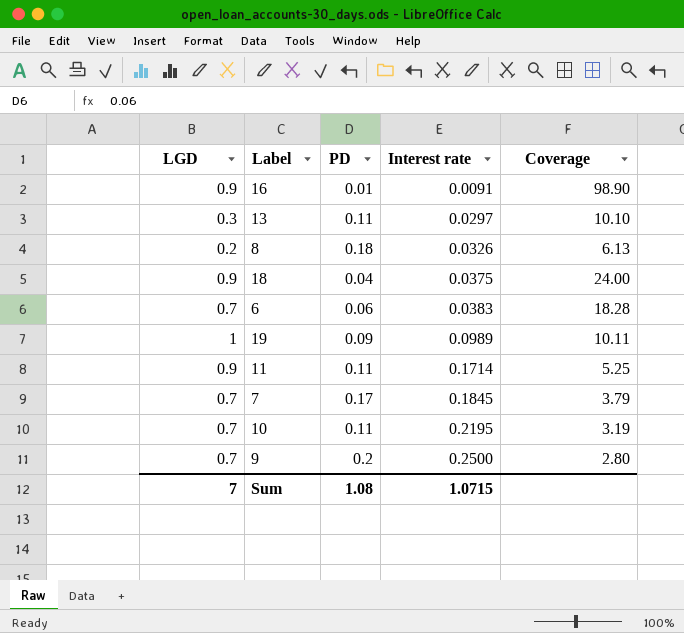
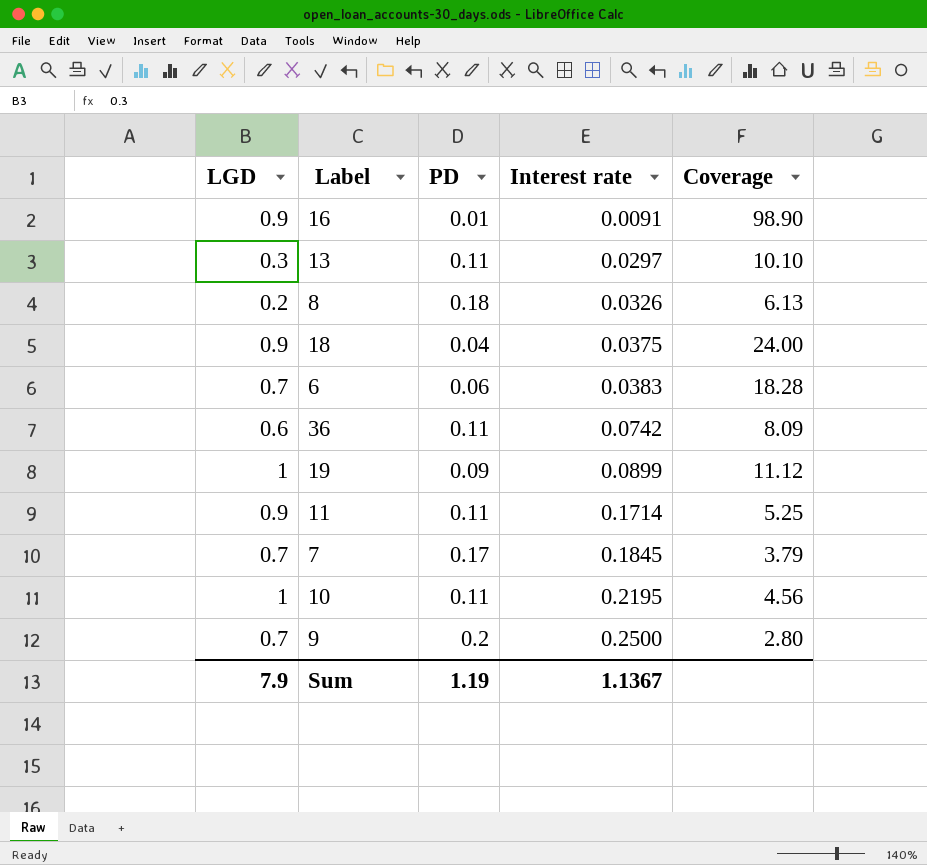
row 36: none -> 0.6 | 0.11 | 0.0742 | 8.09
19 | Interest rate: 0.0989 -> 0.0899
19 | Coverage: 10.11 -> 11.12
10 | LGD: 0.7 -> 1
10 | Coverage: 3.19 -> 4.56
Sum | LGD: 7 -> 7.9
Sum | PD: 1.08 -> 1.19
Sum | Interest rate: 1.0715 -> 1.1367

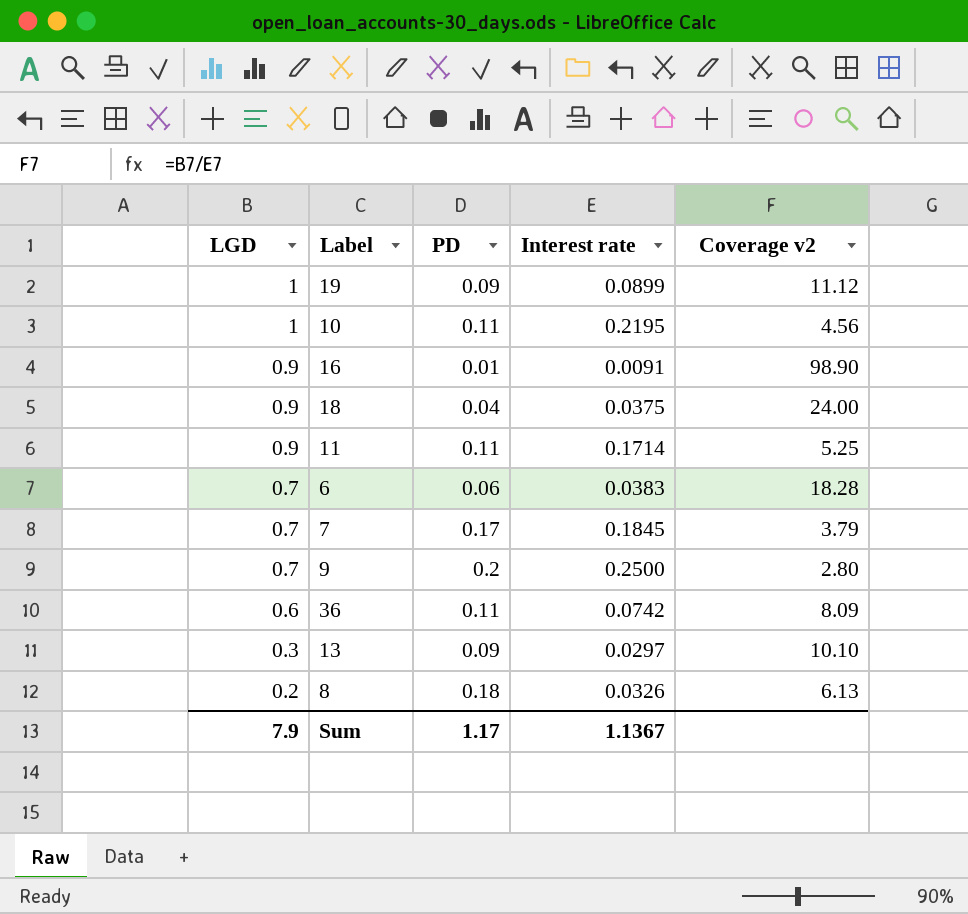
row order: Interest rate ascending -> LGD descending
column name: Coverage -> Coverage v2
13 | PD: 0.11 -> 0.09
Sum | PD: 1.19 -> 1.17

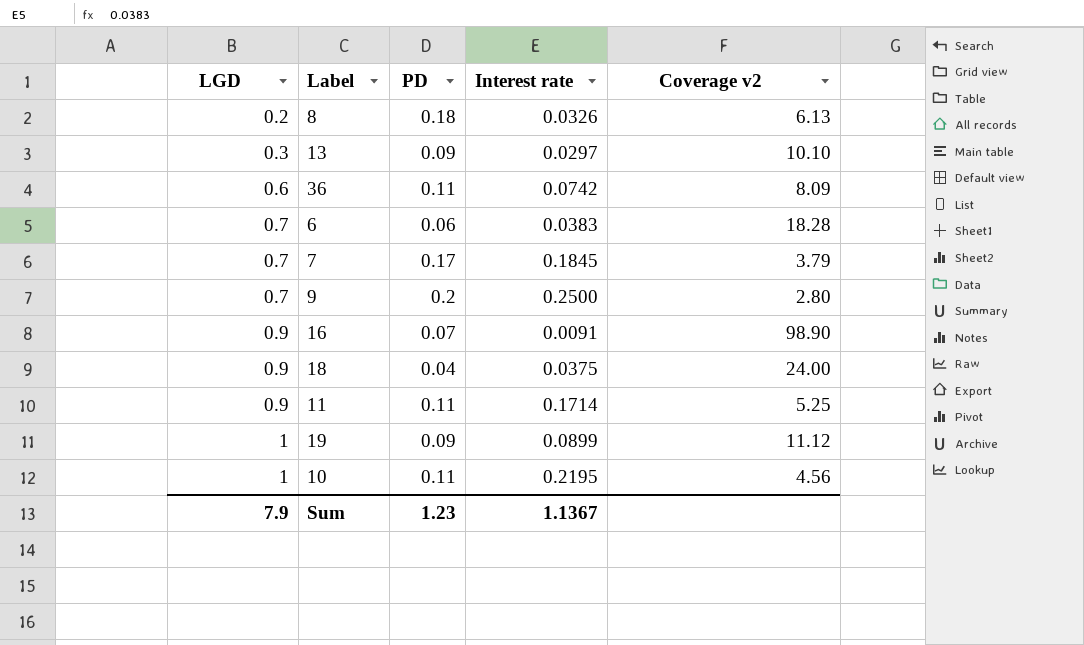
row order: LGD descending -> LGD ascending
16 | PD: 0.01 -> 0.07
Sum | PD: 1.17 -> 1.23

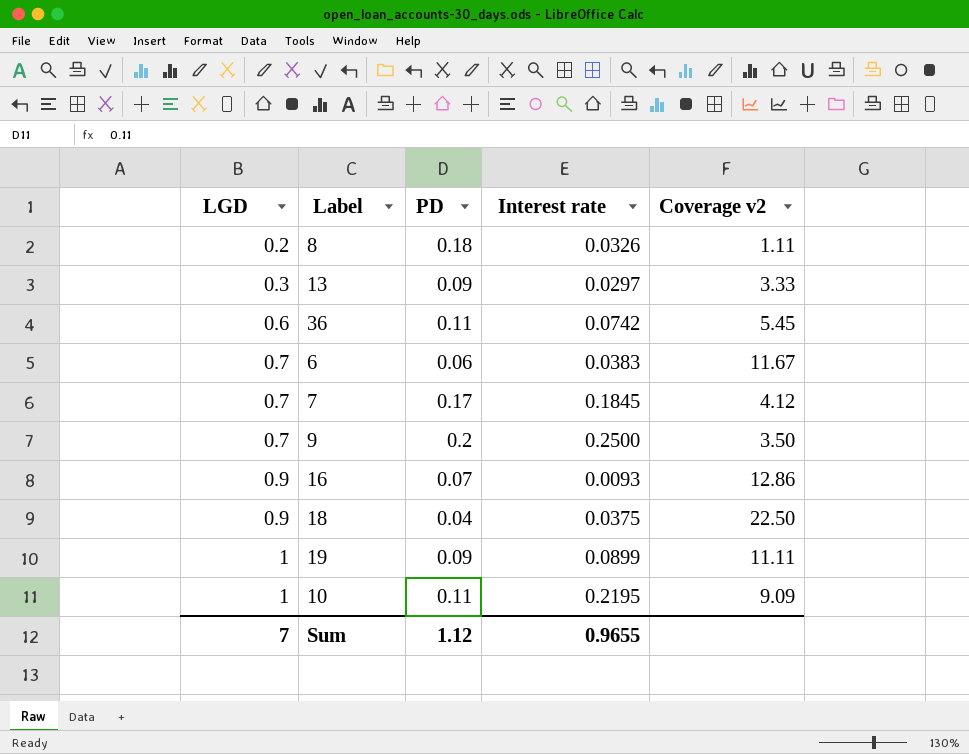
column Coverage v2 | formula: [LGD] / [Interest rate] -> [LGD] / [PD]
row 11: 0.9 | 0.11 | 0.1714 | 5.25 -> none
16 | Interest rate: 0.0091 -> 0.0093
Sum | LGD: 7.9 -> 7
Sum | PD: 1.23 -> 1.12
Sum | Interest rate: 1.1367 -> 0.9655

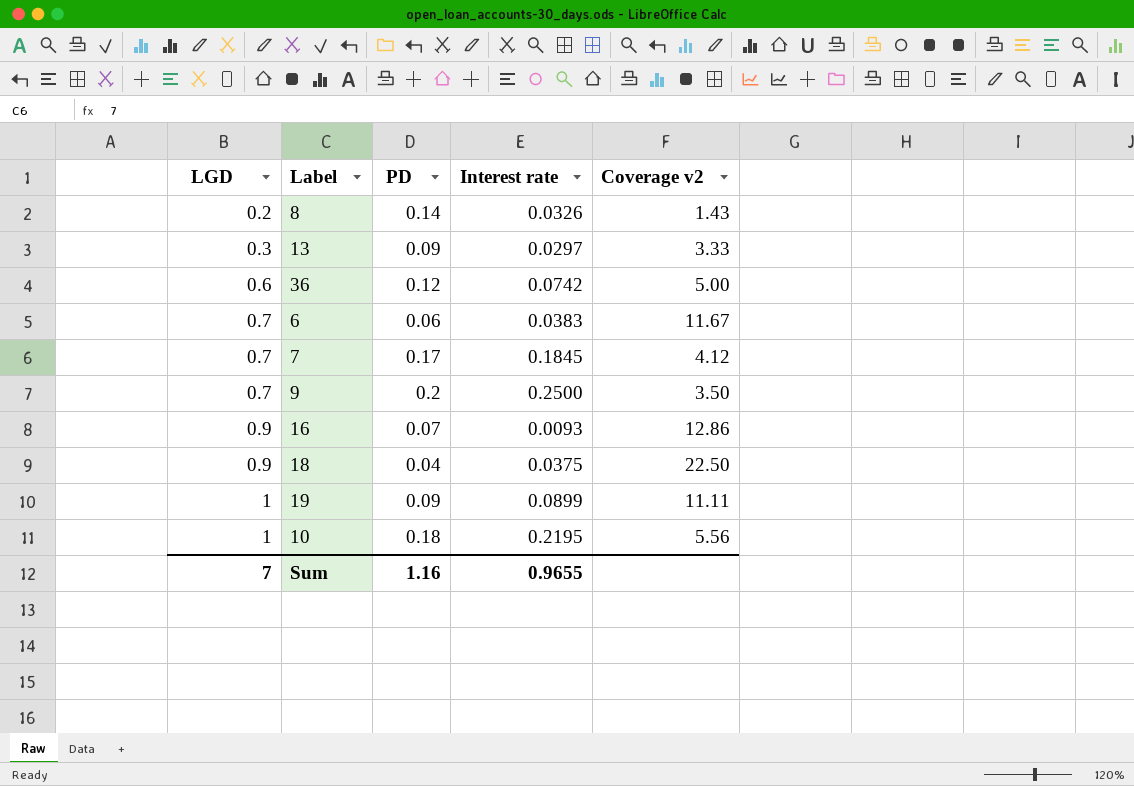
8 | PD: 0.18 -> 0.14
8 | Coverage v2: 1.11 -> 1.43
36 | PD: 0.11 -> 0.12
36 | Coverage v2: 5.45 -> 5.00
10 | PD: 0.11 -> 0.18
10 | Coverage v2: 9.09 -> 5.56
Sum | PD: 1.12 -> 1.16

